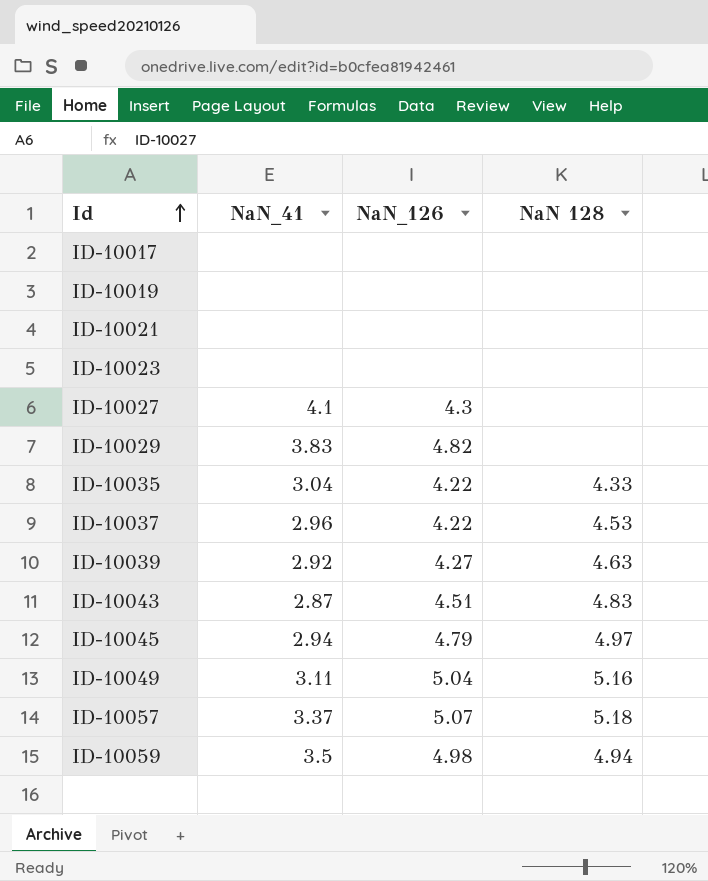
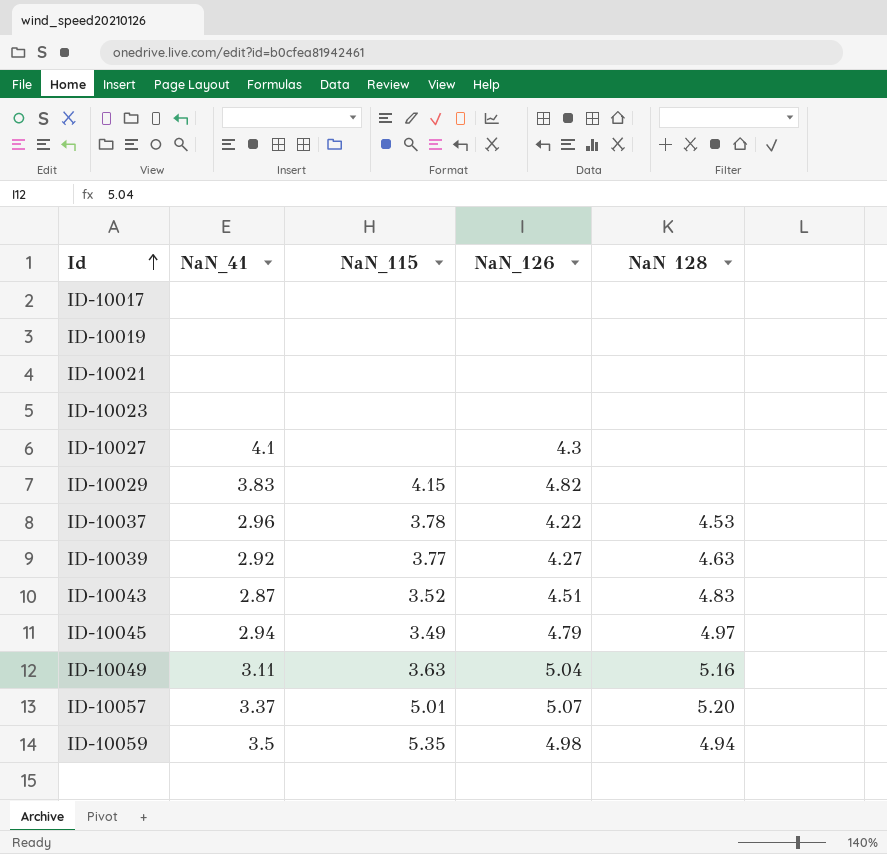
column NaN_115 | position: none -> 3
row ID-10035: 3.04 | 4.22 | 4.33 -> none
ID-10057 | NaN 128: 5.18 -> 5.20

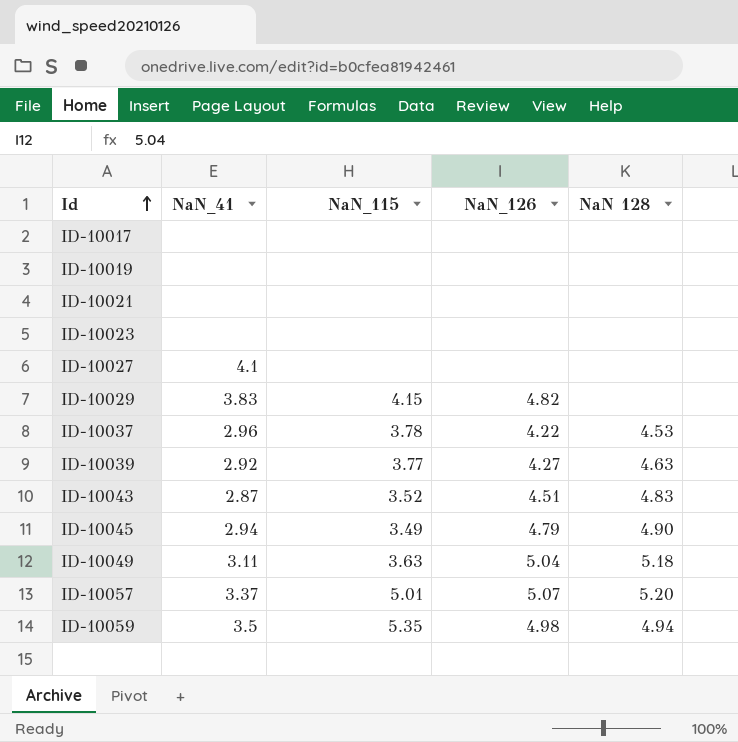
ID-10027 | NaN_126: 4.3 -> none
ID-10045 | NaN 128: 4.97 -> 4.90
ID-10049 | NaN 128: 5.16 -> 5.18

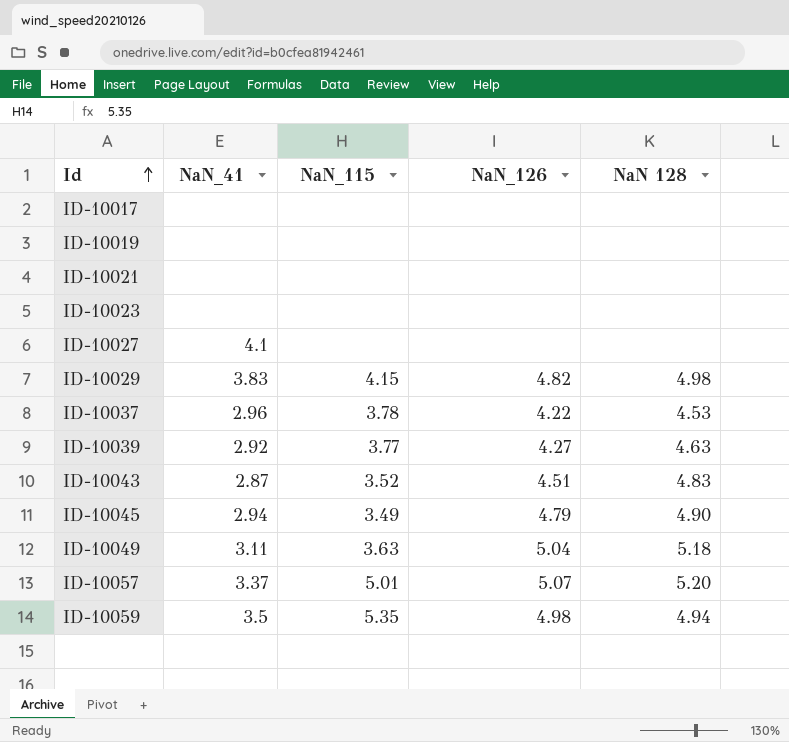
ID-10029 | NaN 128: none -> 4.98

